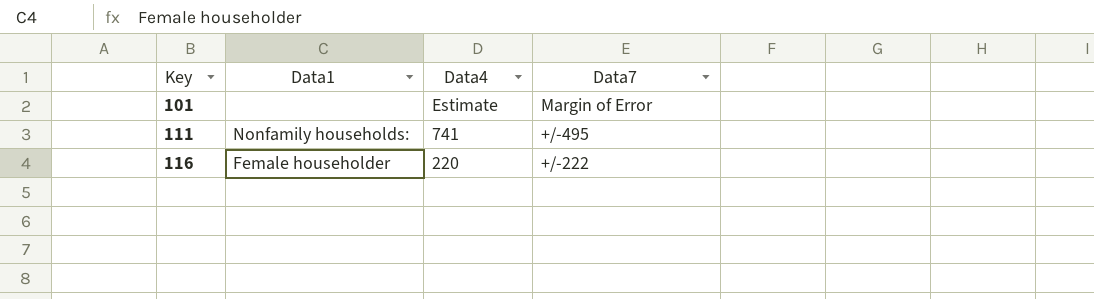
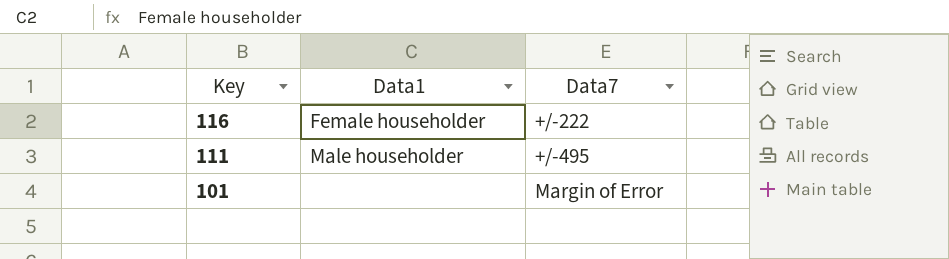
row order: Key ascending -> Key descending
column Data4 | position: 3 -> none
111 | Data1: Nonfamily households: -> Male householder

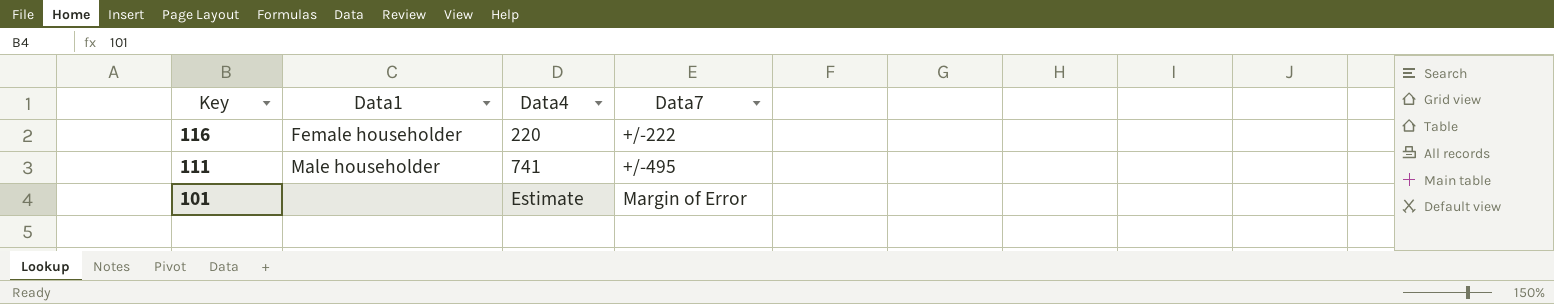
column Data4 | position: none -> 3

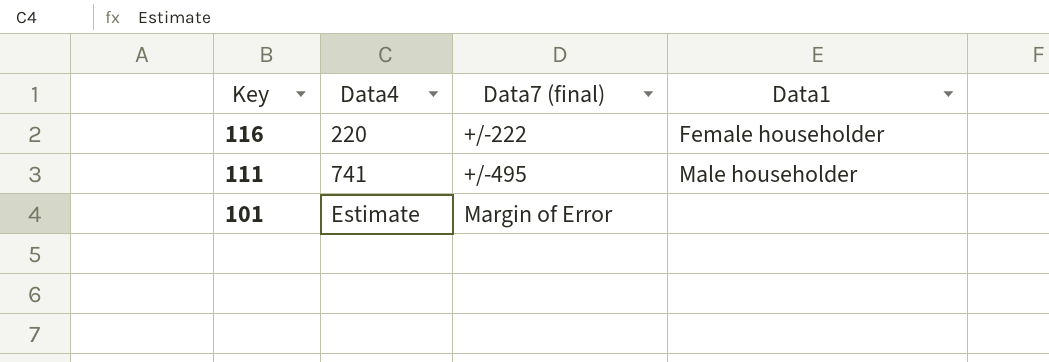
column name: Data7 -> Data7 (final)
column Data1 | position: 2 -> 4

